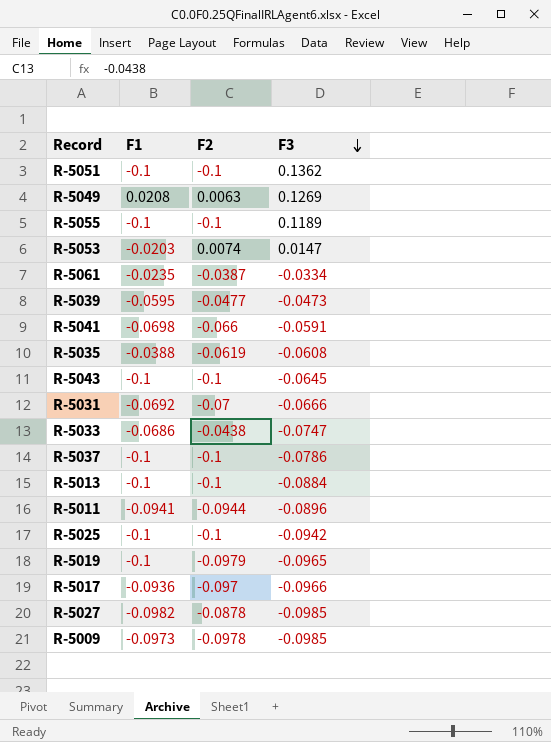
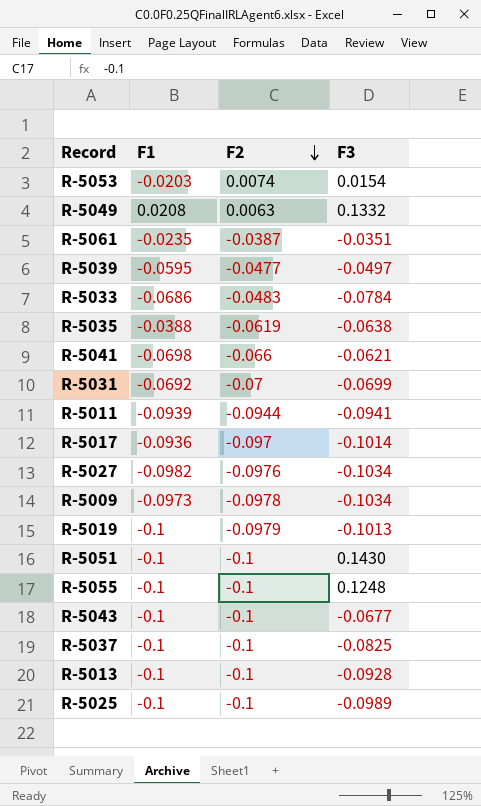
row order: F3 descending -> F2 descending
R-5053 | F3: 0.0147 -> 0.0154
R-5049 | F3: 0.1269 -> 0.1332
R-5061 | F3: -0.0334 -> -0.0351
R-5039 | F3: -0.0473 -> -0.0497
R-5033 | F2: -0.0438 -> -0.0483
R-5033 | F3: -0.0747 -> -0.0784
R-5035 | F3: -0.0608 -> -0.0638
R-5041 | F3: -0.0591 -> -0.0621
R-5031 | F3: -0.0666 -> -0.0699
R-5011 | F1: -0.0941 -> -0.0939
R-5011 | F3: -0.0896 -> -0.0941
R-5017 | F3: -0.0966 -> -0.1014
R-5027 | F2: -0.0878 -> -0.0976
R-5027 | F3: -0.0985 -> -0.1034
R-5009 | F3: -0.0985 -> -0.1034
R-5019 | F3: -0.0965 -> -0.1013
R-5051 | F3: 0.1362 -> 0.1430
R-5055 | F3: 0.1189 -> 0.1248
R-5043 | F3: -0.0645 -> -0.0677
R-5037 | F3: -0.0786 -> -0.0825
R-5013 | F3: -0.0884 -> -0.0928
R-5025 | F3: -0.0942 -> -0.0989

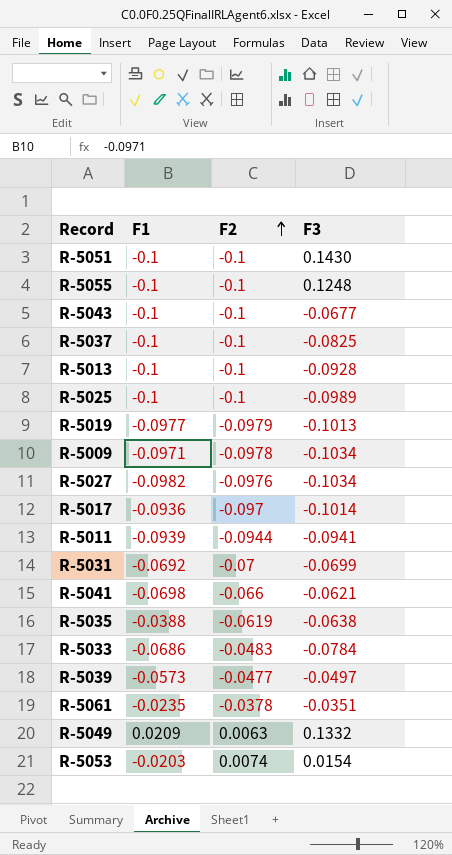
row order: F2 descending -> F2 ascending
R-5019 | F1: -0.1 -> -0.0977
R-5009 | F1: -0.0973 -> -0.0971
R-5039 | F1: -0.0595 -> -0.0573
R-5061 | F2: -0.0387 -> -0.0378
R-5049 | F1: 0.0208 -> 0.0209

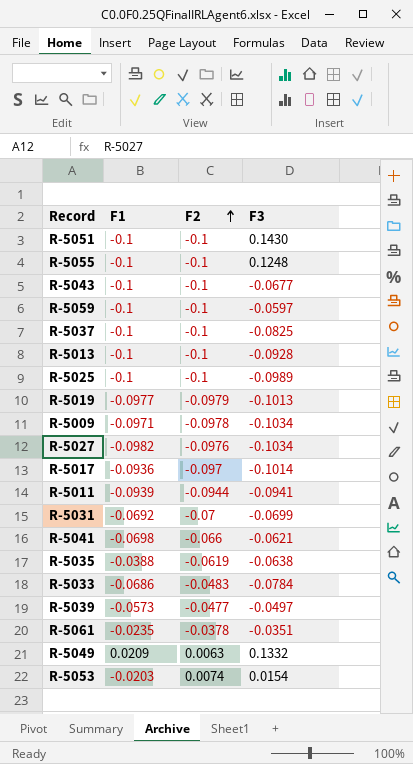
row R-5059: none -> -0.1 | -0.1 | -0.0597

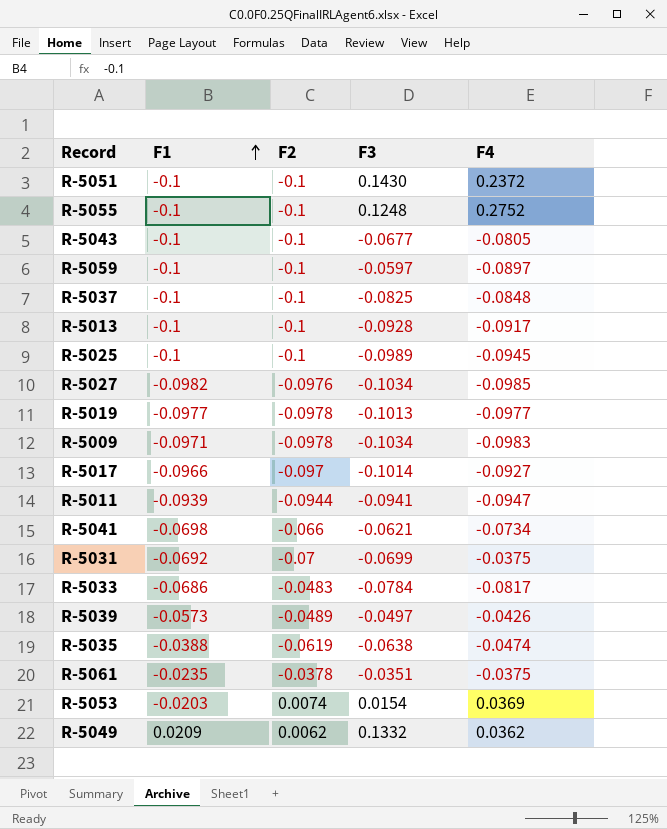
row order: F2 ascending -> F1 ascending
column F4 | position: none -> 5
R-5019 | F2: -0.0979 -> -0.0978
R-5017 | F1: -0.0936 -> -0.0966
R-5039 | F2: -0.0477 -> -0.0489
R-5049 | F2: 0.0063 -> 0.0062

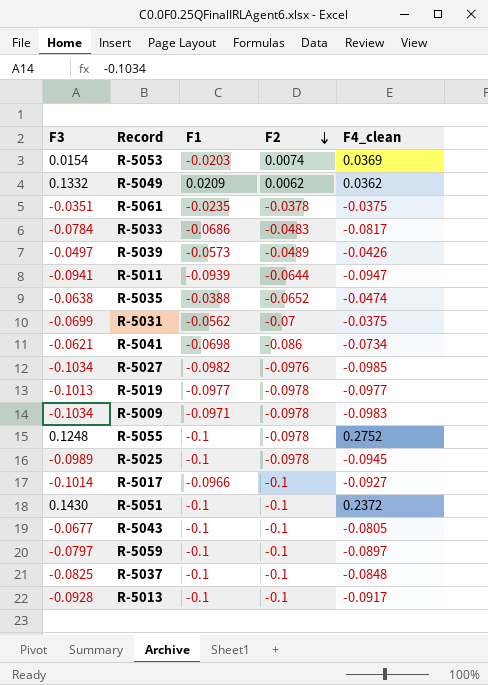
row order: F1 ascending -> F2 descending
column F3 | position: 4 -> 1
column name: F4 -> F4_clean
R-5011 | F2: -0.0944 -> -0.0644
R-5035 | F2: -0.0619 -> -0.0652
R-5031 | F1: -0.0692 -> -0.0562
R-5041 | F2: -0.066 -> -0.086
R-5055 | F2: -0.1 -> -0.0978
R-5025 | F2: -0.1 -> -0.0978
R-5017 | F2: -0.097 -> -0.1
R-5059 | F3: -0.0597 -> -0.0797

